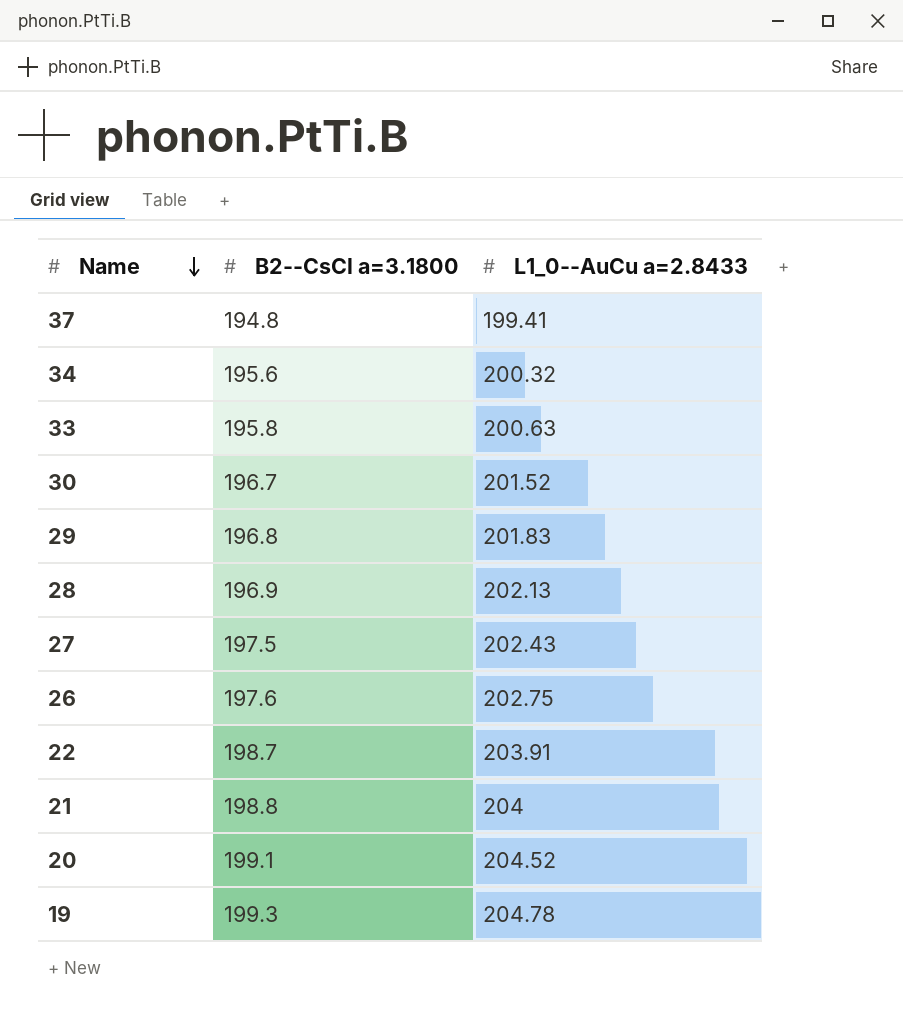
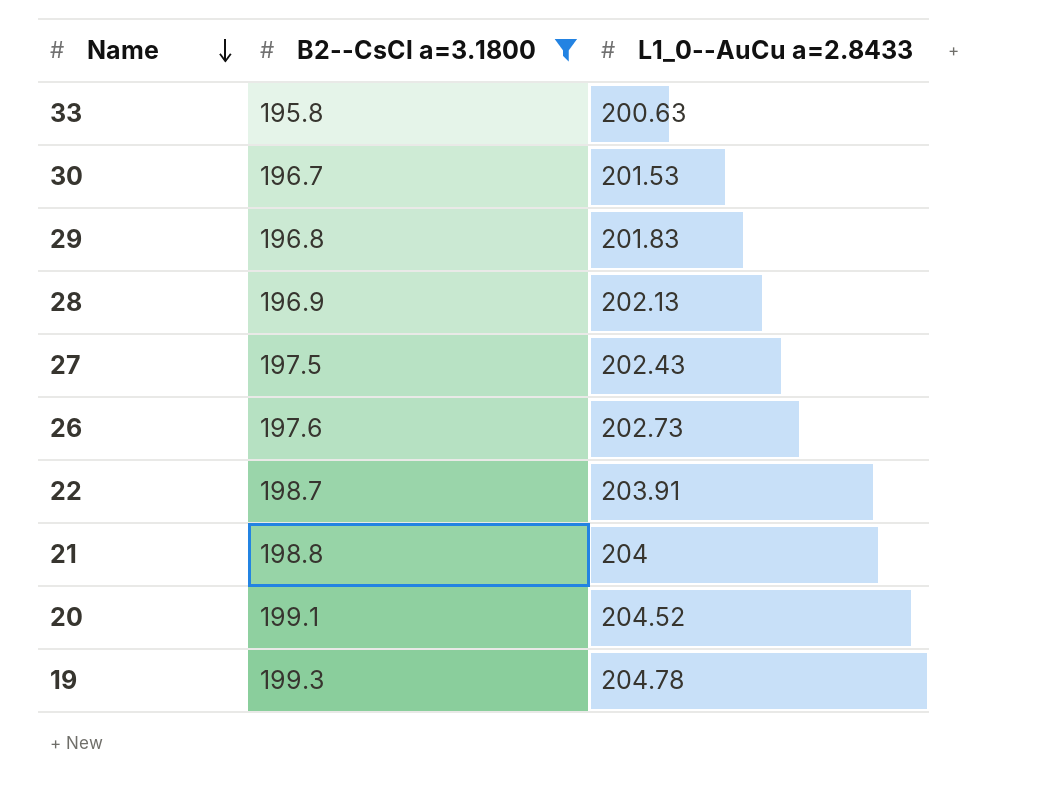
filter: none -> B2--CsCl a=3.1800 >= 195.8
30 | L1_0--AuCu a=2.8433: 201.52 -> 201.53
26 | L1_0--AuCu a=2.8433: 202.75 -> 202.73

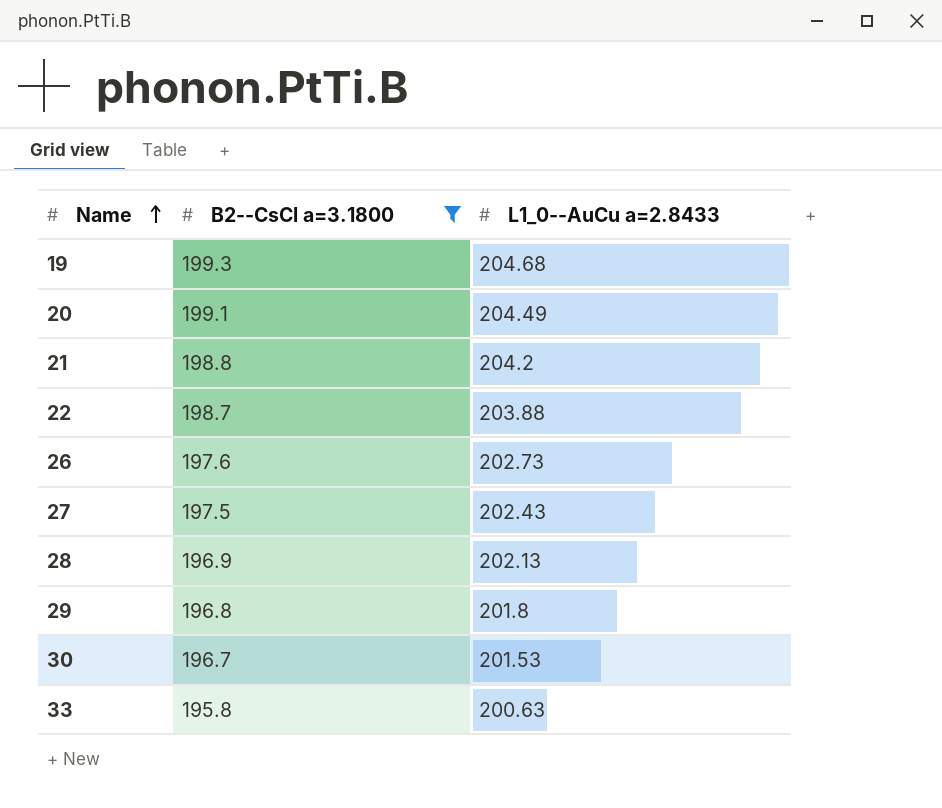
row order: Name descending -> Name ascending
19 | L1_0--AuCu a=2.8433: 204.78 -> 204.68
20 | L1_0--AuCu a=2.8433: 204.52 -> 204.49
21 | L1_0--AuCu a=2.8433: 204 -> 204.2
22 | L1_0--AuCu a=2.8433: 203.91 -> 203.88
29 | L1_0--AuCu a=2.8433: 201.83 -> 201.8

